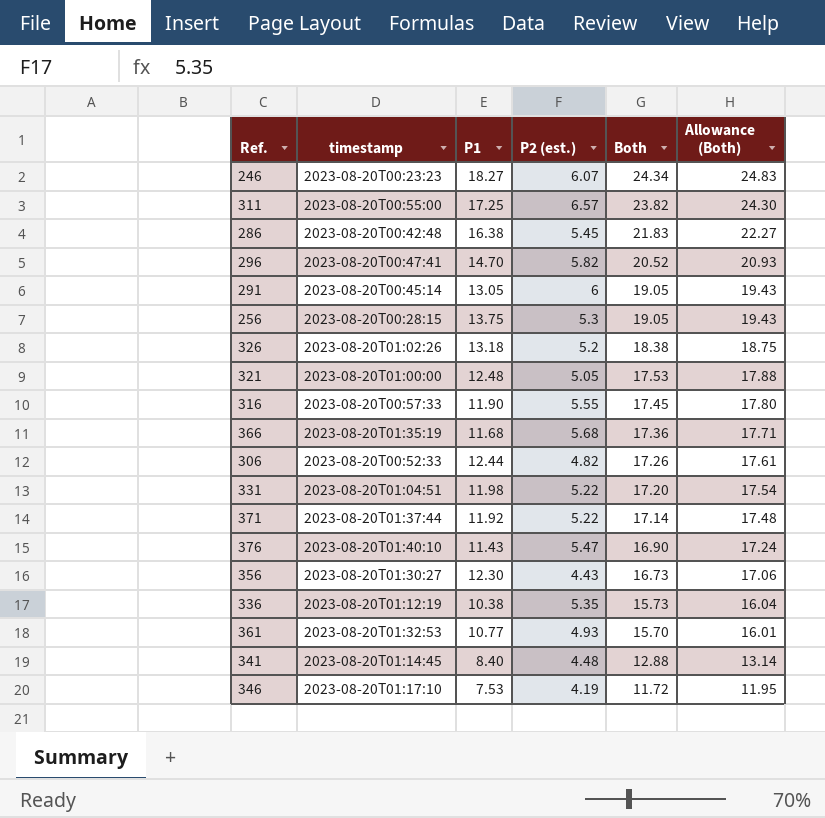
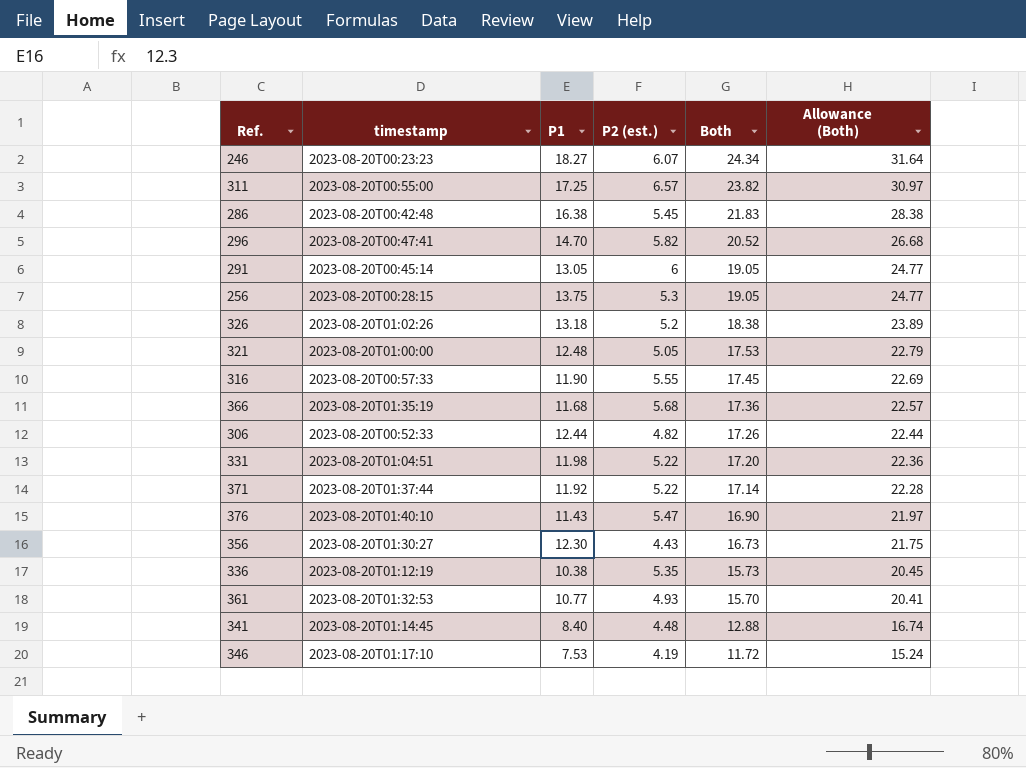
column Allowance (Both) | formula: [Both] * 1.02 -> [Both] * 1.3

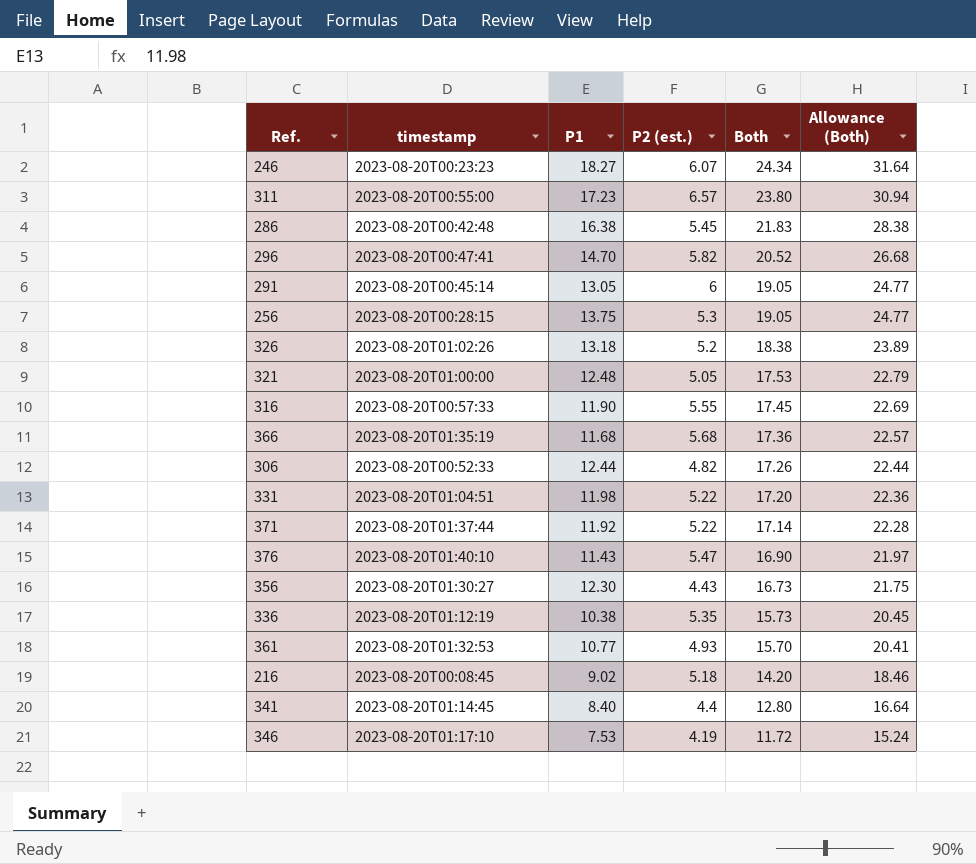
311 | P1: 17.25 -> 17.23
311 | Both: 23.82 -> 23.80
311 | Allowance (Both): 30.97 -> 30.94
row 216: none -> 2023-08-20T00:08:45 | 9.02 | 5.18 | 14.20 | 18.46
341 | P2 (est.): 4.48 -> 4.4
341 | Both: 12.88 -> 12.80
341 | Allowance (Both): 16.74 -> 16.64

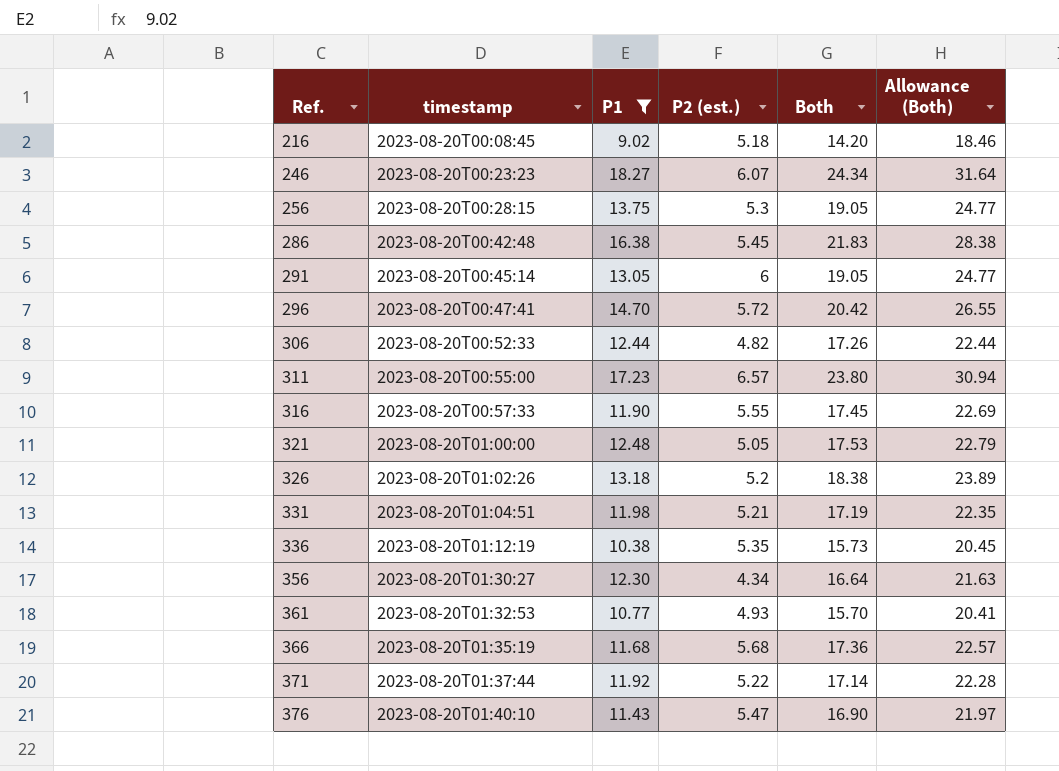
filter: none -> P1 >= 9.02
row order: Both descending -> Ref. ascending
296 | P2 (est.): 5.82 -> 5.72
296 | Both: 20.52 -> 20.42
296 | Allowance (Both): 26.68 -> 26.55
331 | P2 (est.): 5.22 -> 5.21
331 | Both: 17.20 -> 17.19
331 | Allowance (Both): 22.36 -> 22.35
356 | P2 (est.): 4.43 -> 4.34
356 | Both: 16.73 -> 16.64
356 | Allowance (Both): 21.75 -> 21.63

